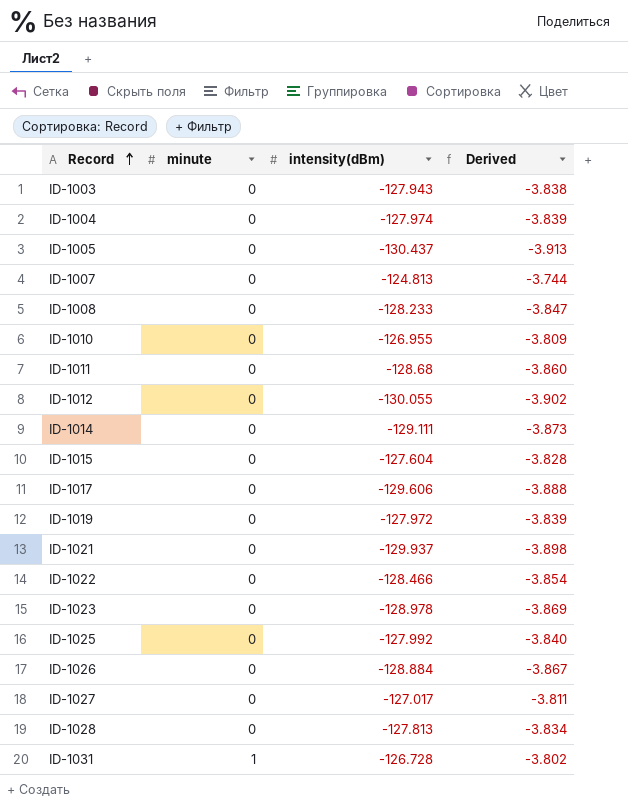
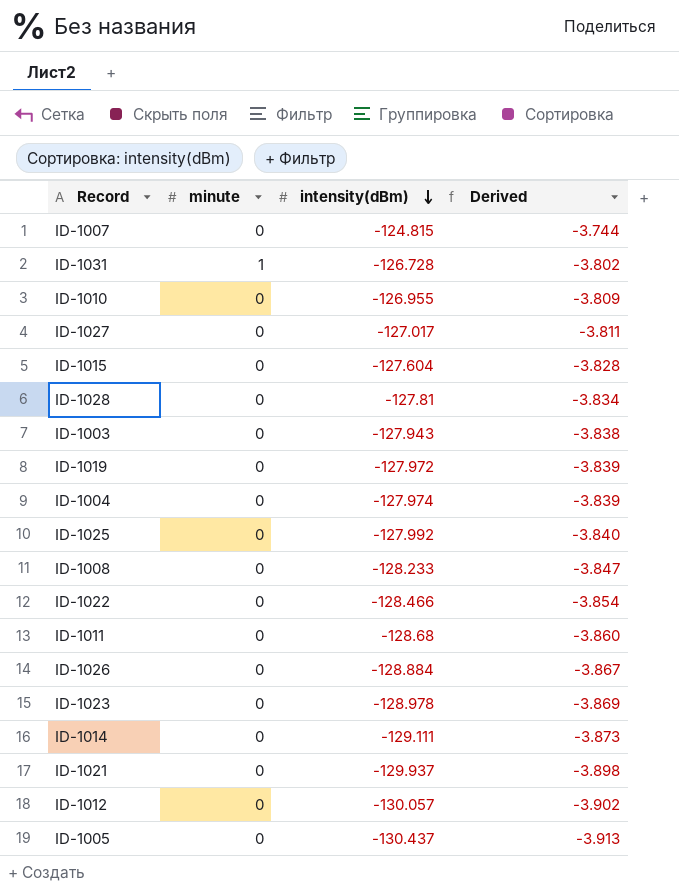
row order: Record ascending -> intensity(dBm) descending
row ID-1017: 0 | -129.606 | -3.888 -> none
ID-1007 | intensity(dBm): -124.813 -> -124.815
ID-1028 | intensity(dBm): -127.813 -> -127.81
ID-1012 | intensity(dBm): -130.055 -> -130.057

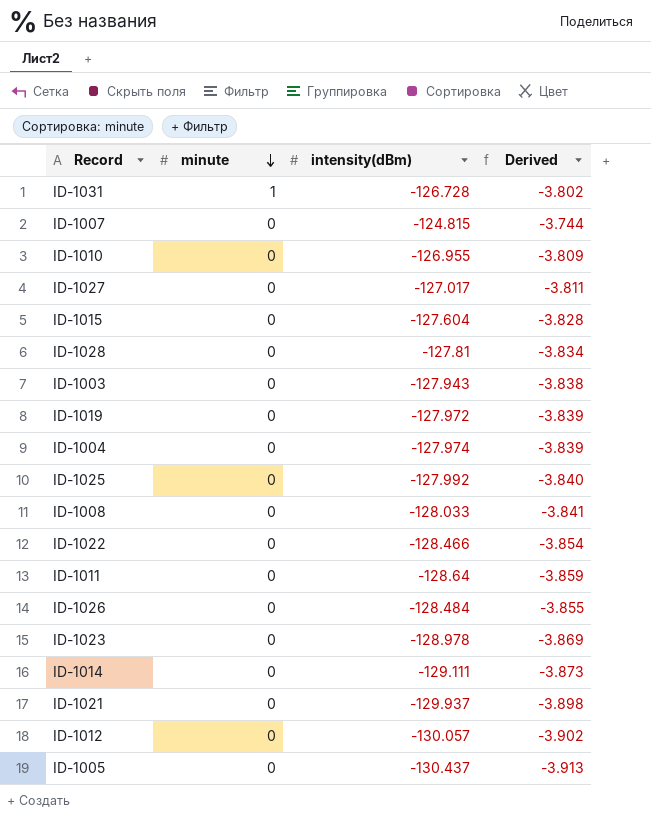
row order: intensity(dBm) descending -> minute descending
ID-1008 | intensity(dBm): -128.233 -> -128.033
ID-1008 | Derived: -3.847 -> -3.841
ID-1011 | intensity(dBm): -128.68 -> -128.64
ID-1011 | Derived: -3.860 -> -3.859
ID-1026 | intensity(dBm): -128.884 -> -128.484
ID-1026 | Derived: -3.867 -> -3.855

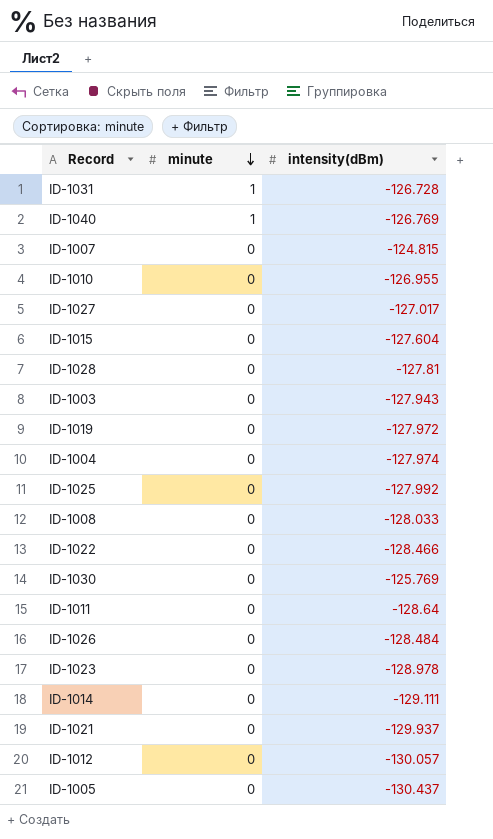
column Derived | formula: [intensity(dBm)] * 0.03 -> none
row ID-1040: none -> 1 | -126.769
row ID-1030: none -> 0 | -125.769

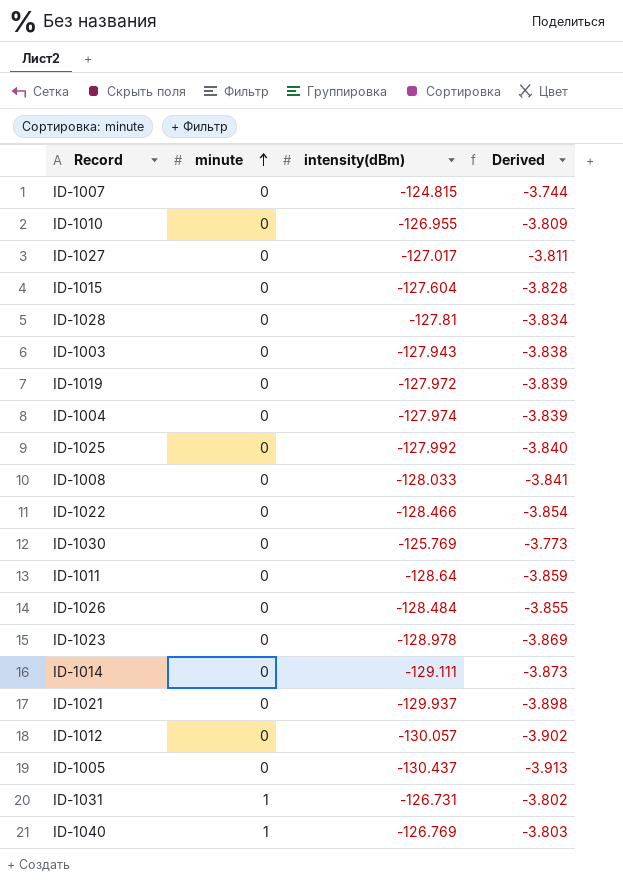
row order: minute descending -> minute ascending
column Derived | formula: none -> [intensity(dBm)] * 0.03
ID-1031 | intensity(dBm): -126.728 -> -126.731

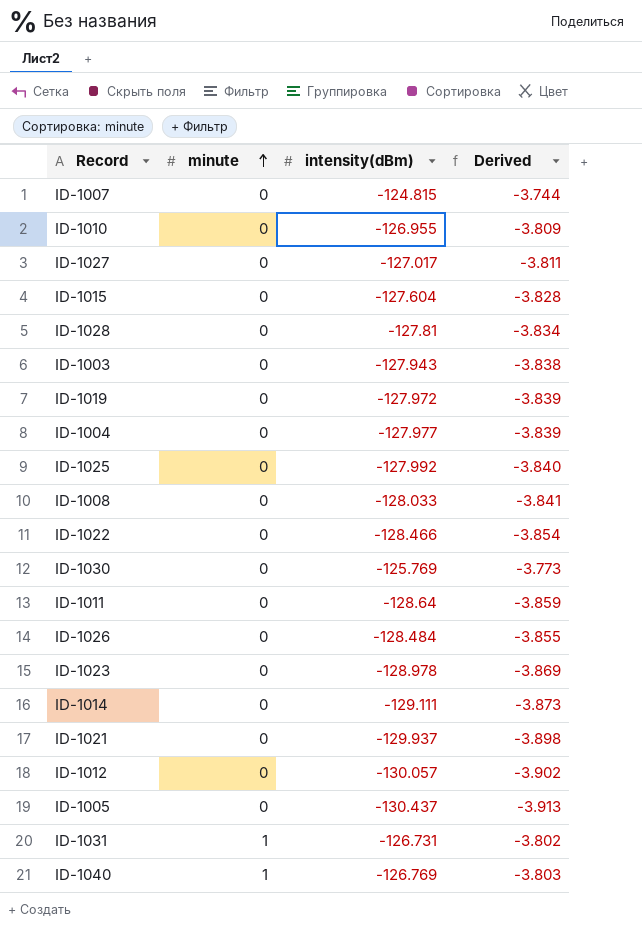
ID-1004 | intensity(dBm): -127.974 -> -127.977

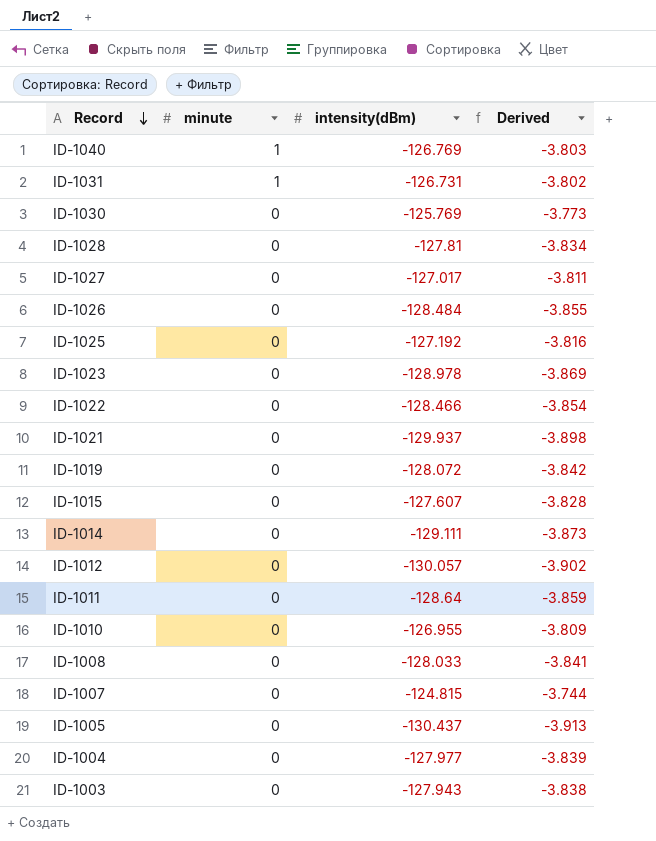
row order: minute ascending -> Record descending
ID-1025 | intensity(dBm): -127.992 -> -127.192
ID-1025 | Derived: -3.840 -> -3.816
ID-1019 | intensity(dBm): -127.972 -> -128.072
ID-1019 | Derived: -3.839 -> -3.842
ID-1015 | intensity(dBm): -127.604 -> -127.607

